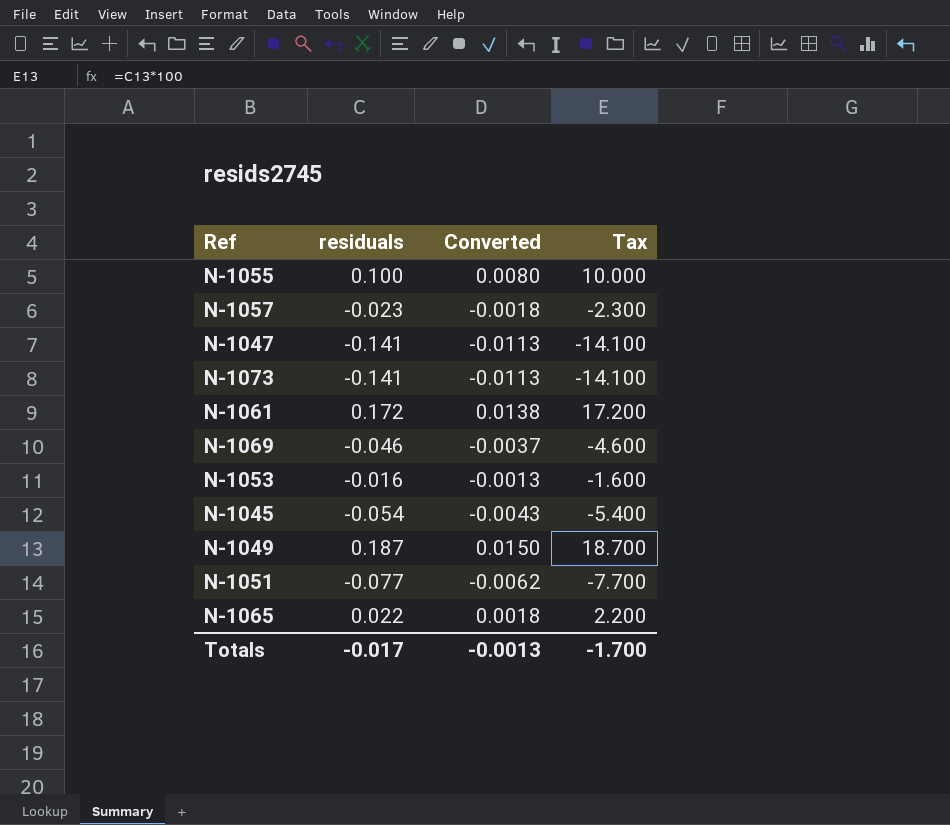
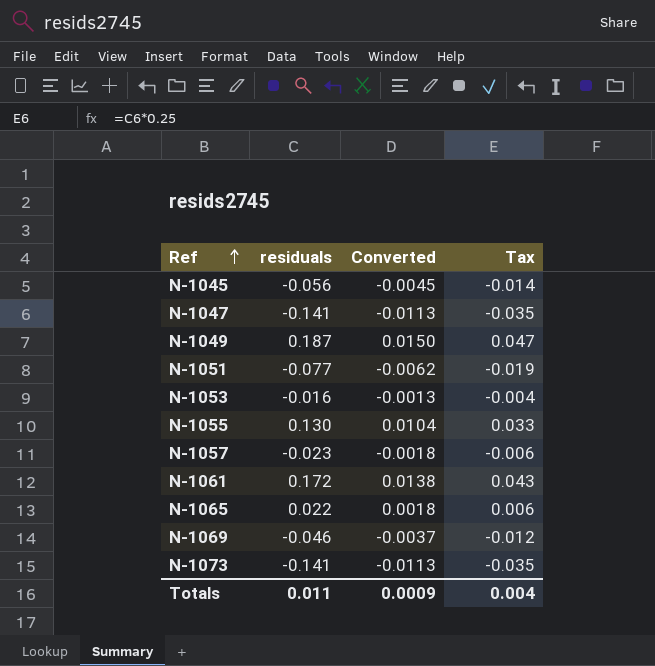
row order: none -> Ref ascending
column Tax | formula: [residuals] * 100 -> [residuals] * 0.25
N-1045 | residuals: -0.054 -> -0.056
N-1045 | Converted: -0.0043 -> -0.0045
N-1055 | residuals: 0.100 -> 0.130
N-1055 | Converted: 0.0080 -> 0.0104
Totals | residuals: -0.017 -> 0.011
Totals | Converted: -0.0013 -> 0.0009
Totals | Tax: -1.700 -> 0.004

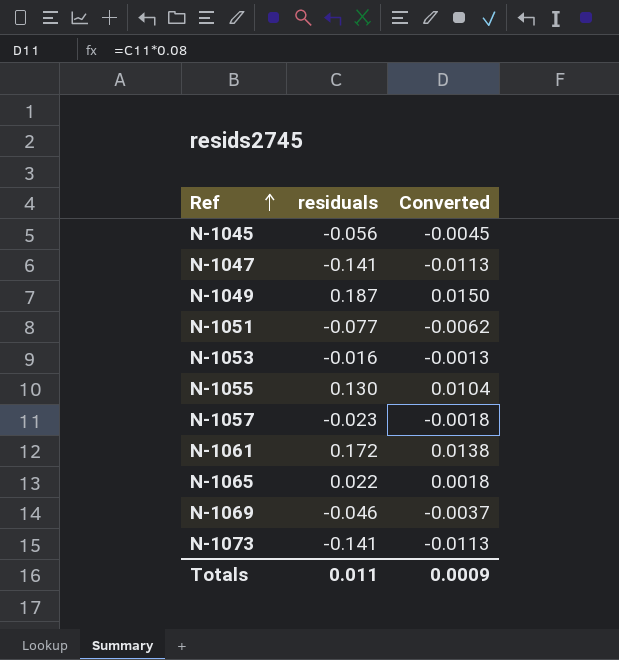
column Tax | formula: [residuals] * 0.25 -> none

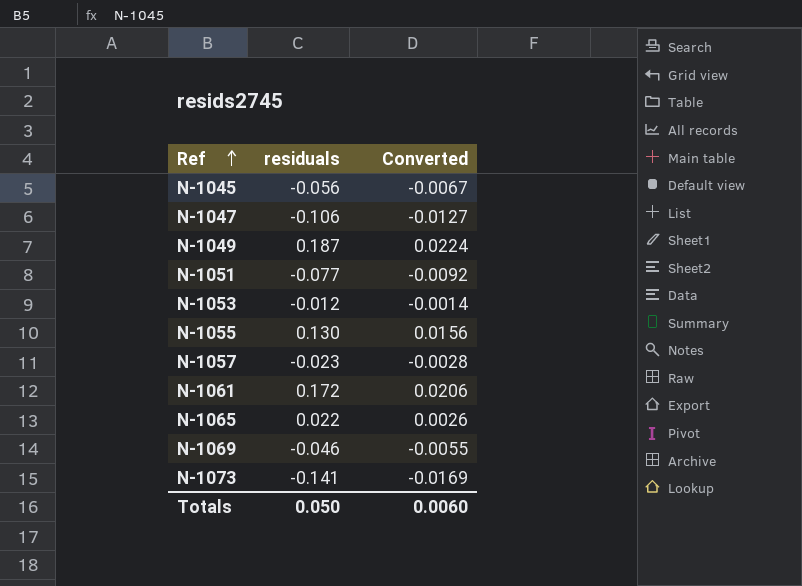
column Converted | formula: [residuals] * 0.08 -> [residuals] * 0.12
N-1047 | residuals: -0.141 -> -0.106
N-1053 | residuals: -0.016 -> -0.012
Totals | residuals: 0.011 -> 0.050
Totals | Converted: 0.0009 -> 0.0060

